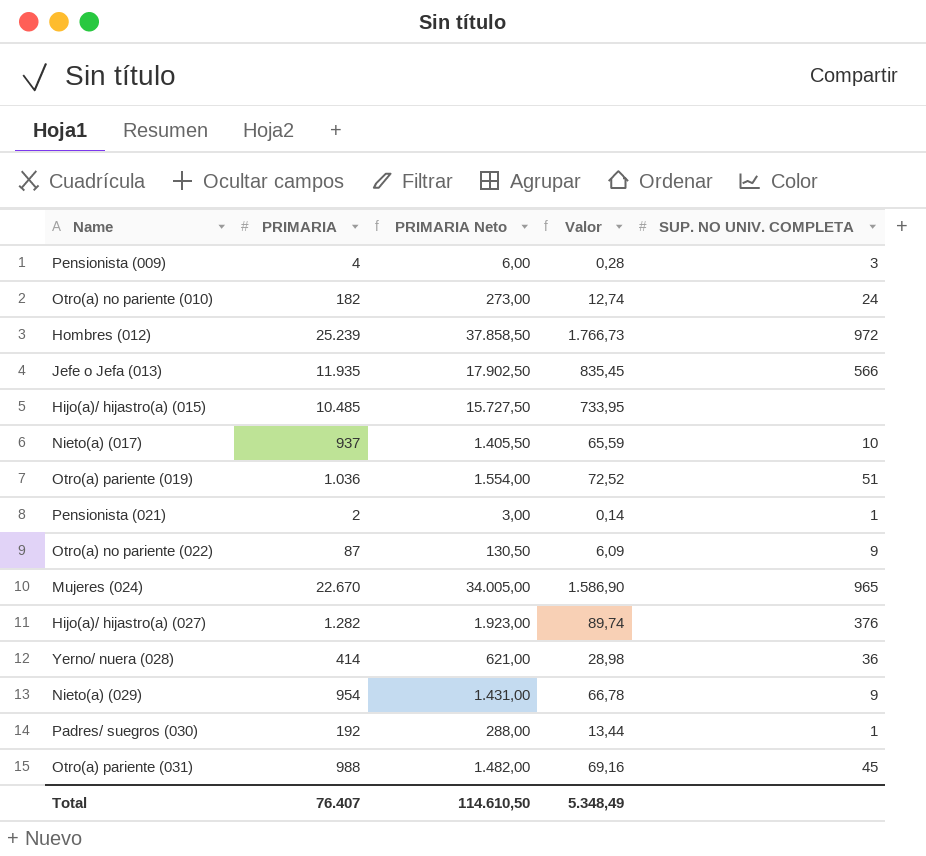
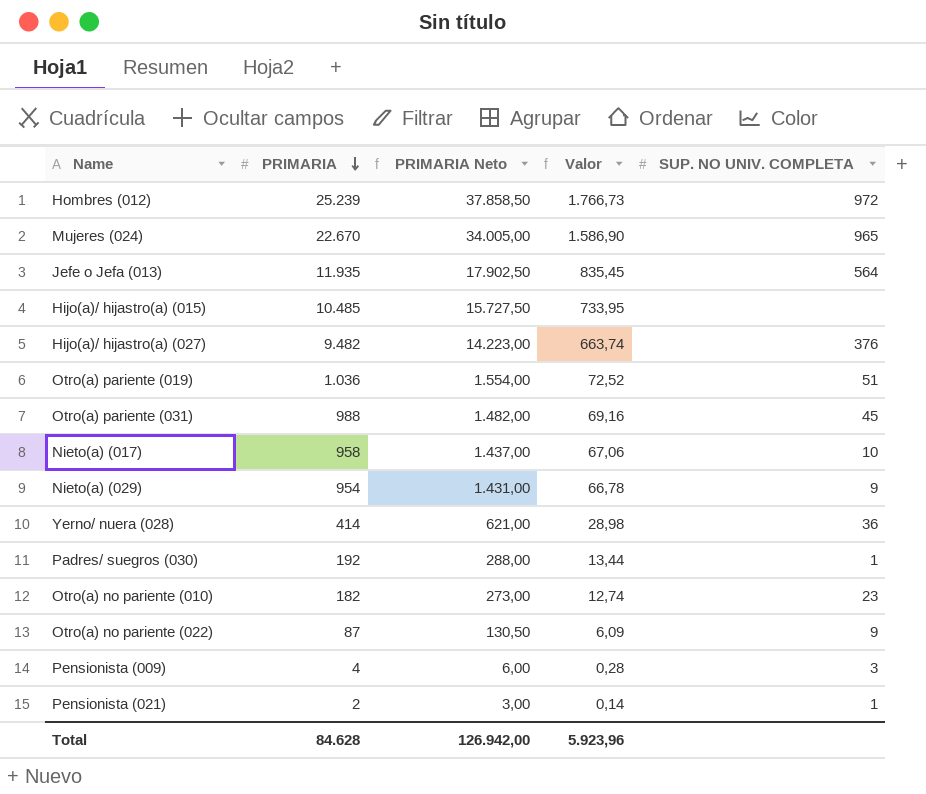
row order: none -> PRIMARIA descending
Jefe o Jefa (013) | SUP. NO UNIV. COMPLETA: 566 -> 564
Hijo(a)/ hijastro(a) (027) | PRIMARIA: 1.282 -> 9.482
Hijo(a)/ hijastro(a) (027) | PRIMARIA Neto: 1.923,00 -> 14.223,00
Hijo(a)/ hijastro(a) (027) | Valor: 89,74 -> 663,74
Nieto(a) (017) | PRIMARIA: 937 -> 958
Nieto(a) (017) | PRIMARIA Neto: 1.405,50 -> 1.437,00
Nieto(a) (017) | Valor: 65,59 -> 67,06
Otro(a) no pariente (010) | SUP. NO UNIV. COMPLETA: 24 -> 23
Total | PRIMARIA: 76.407 -> 84.628
Total | PRIMARIA Neto: 114.610,50 -> 126.942,00
Total | Valor: 5.348,49 -> 5.923,96

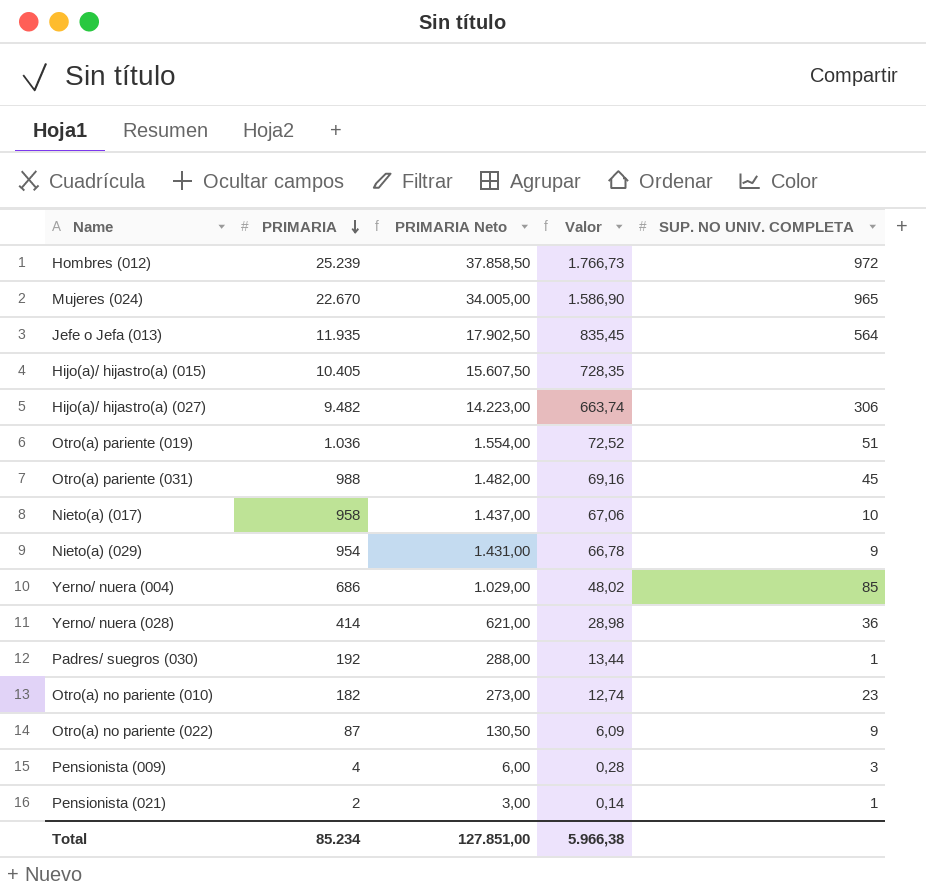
Hijo(a)/ hijastro(a) (015) | PRIMARIA: 10.485 -> 10.405
Hijo(a)/ hijastro(a) (015) | PRIMARIA Neto: 15.727,50 -> 15.607,50
Hijo(a)/ hijastro(a) (015) | Valor: 733,95 -> 728,35
Hijo(a)/ hijastro(a) (027) | SUP. NO UNIV. COMPLETA: 376 -> 306
row Yerno/ nuera (004): none -> 686 | 1.029,00 | 48,02 | 85
Total | PRIMARIA: 84.628 -> 85.234
Total | PRIMARIA Neto: 126.942,00 -> 127.851,00
Total | Valor: 5.923,96 -> 5.966,38

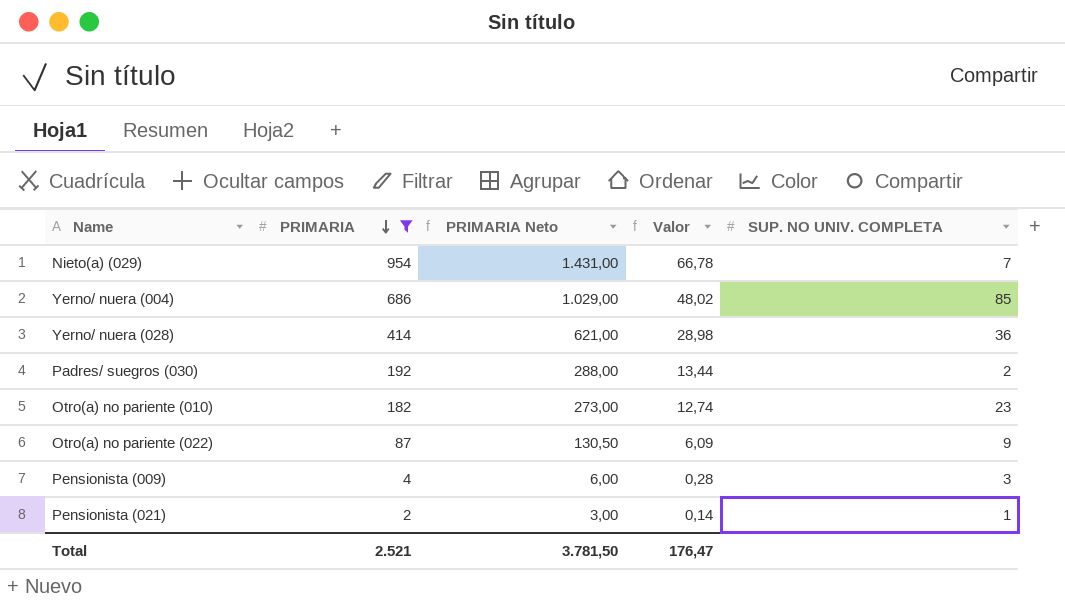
filter: none -> PRIMARIA <= 954
Nieto(a) (029) | SUP. NO UNIV. COMPLETA: 9 -> 7
Padres/ suegros (030) | SUP. NO UNIV. COMPLETA: 1 -> 2
Total | PRIMARIA: 85.234 -> 2.521
Total | PRIMARIA Neto: 127.851,00 -> 3.781,50
Total | Valor: 5.966,38 -> 176,47

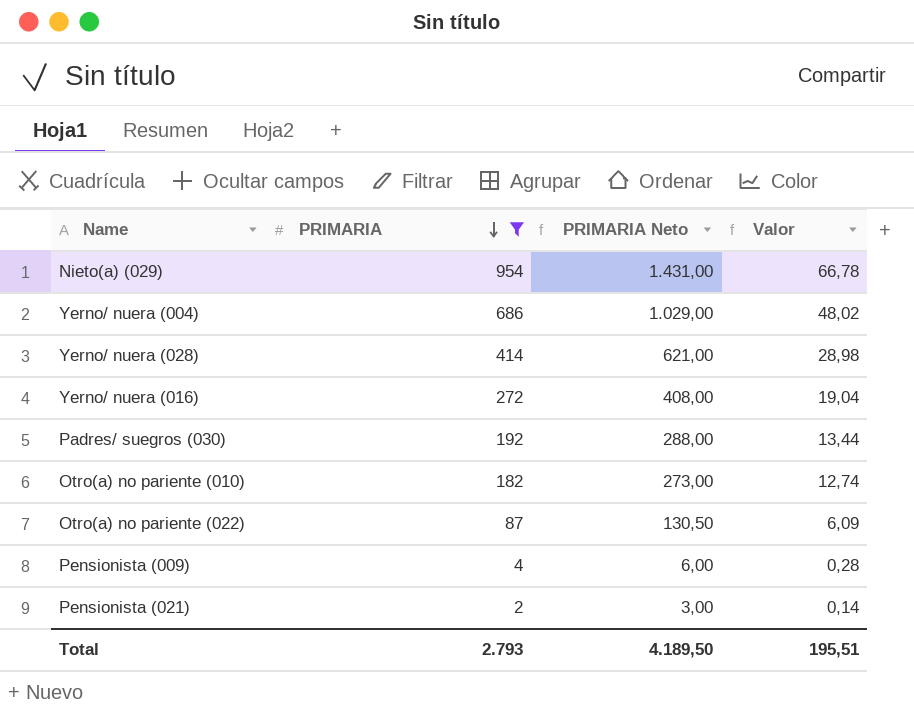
column SUP. NO UNIV. COMPLETA | position: 5 -> none
row Yerno/ nuera (016): none -> 272 | 408,00 | 19,04
Total | PRIMARIA: 2.521 -> 2.793
Total | PRIMARIA Neto: 3.781,50 -> 4.189,50
Total | Valor: 176,47 -> 195,51

